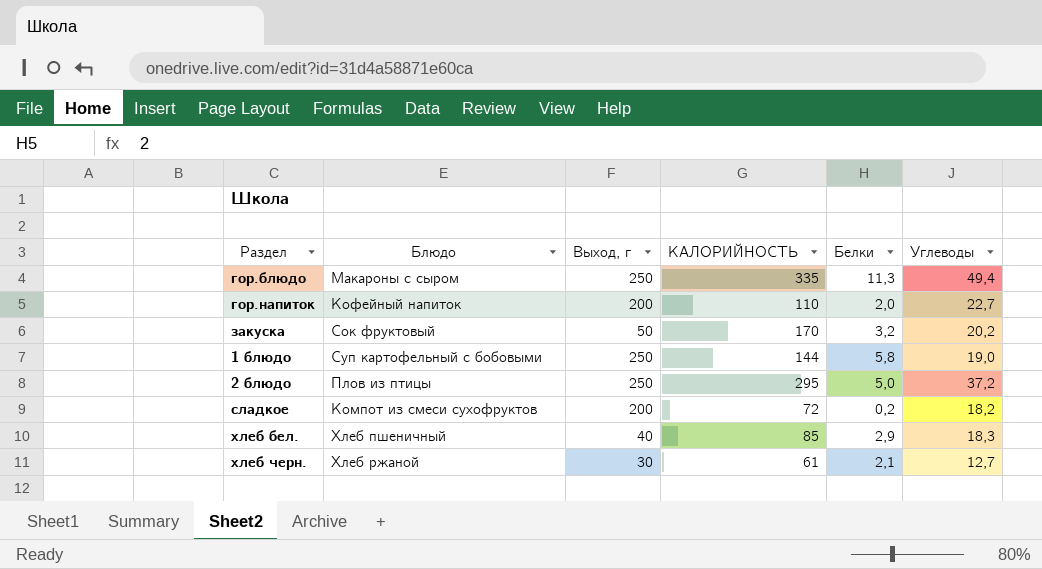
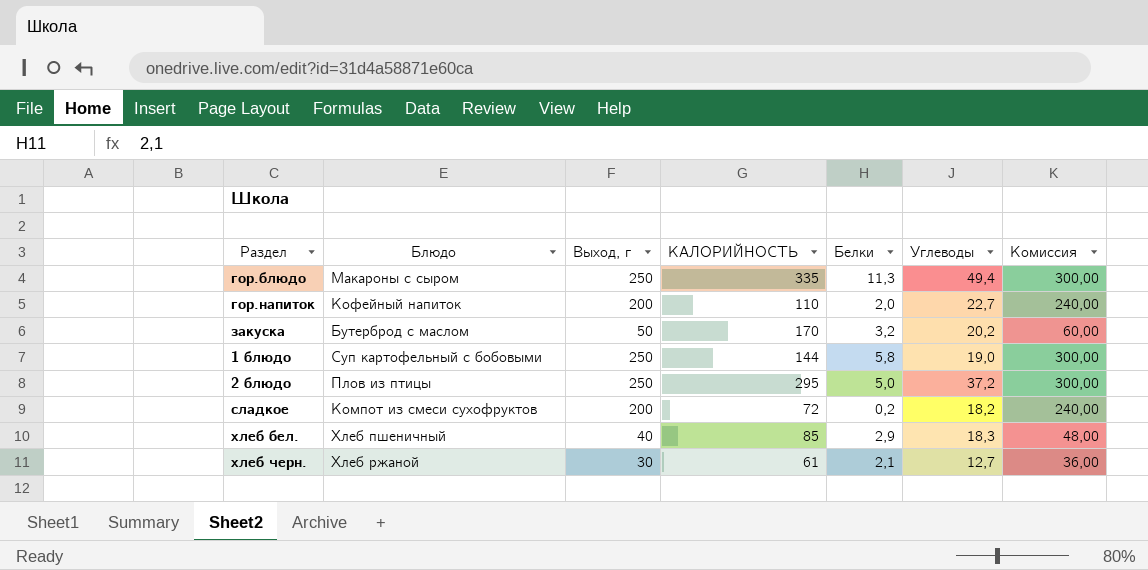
column Комиссия | formula: none -> [Выход, г] * 1,2
закуска | Блюдо: Сок фруктовый -> Бутерброд с маслом

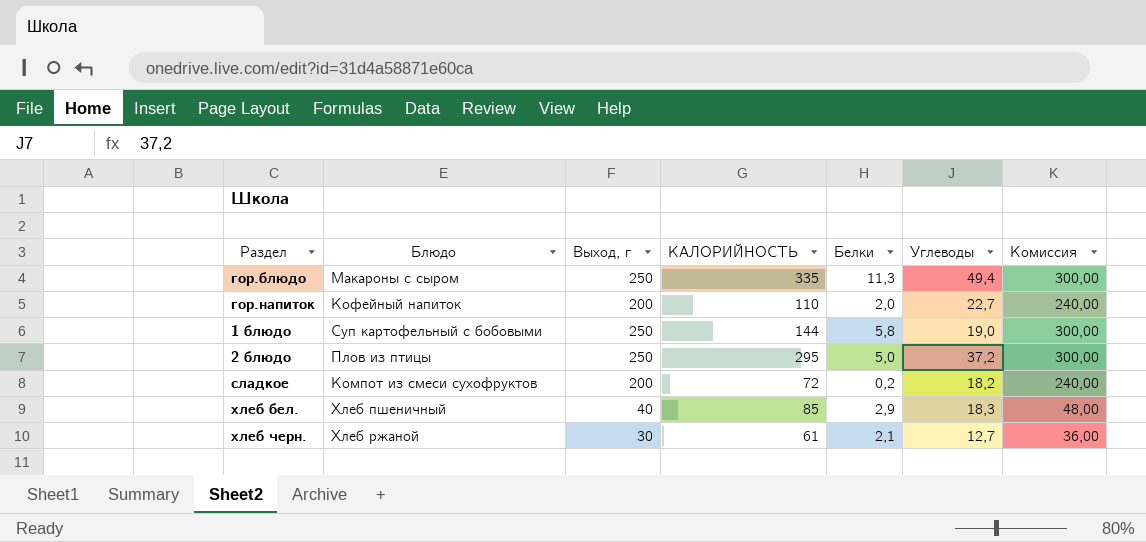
row закуска: Бутерброд с маслом | 50 | 170 | 3,2 | 20,2 | 60,00 -> none

